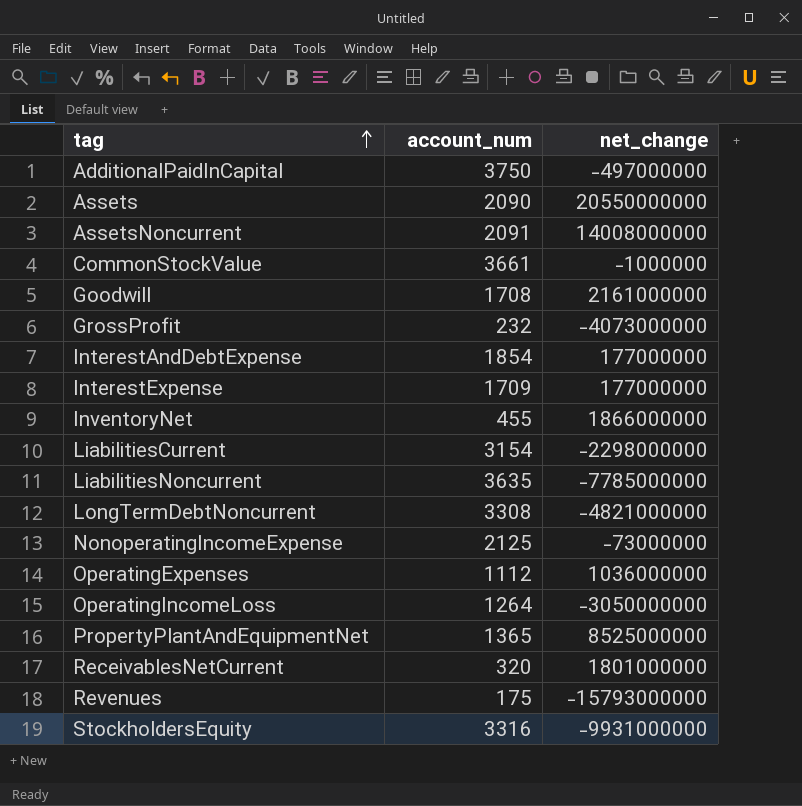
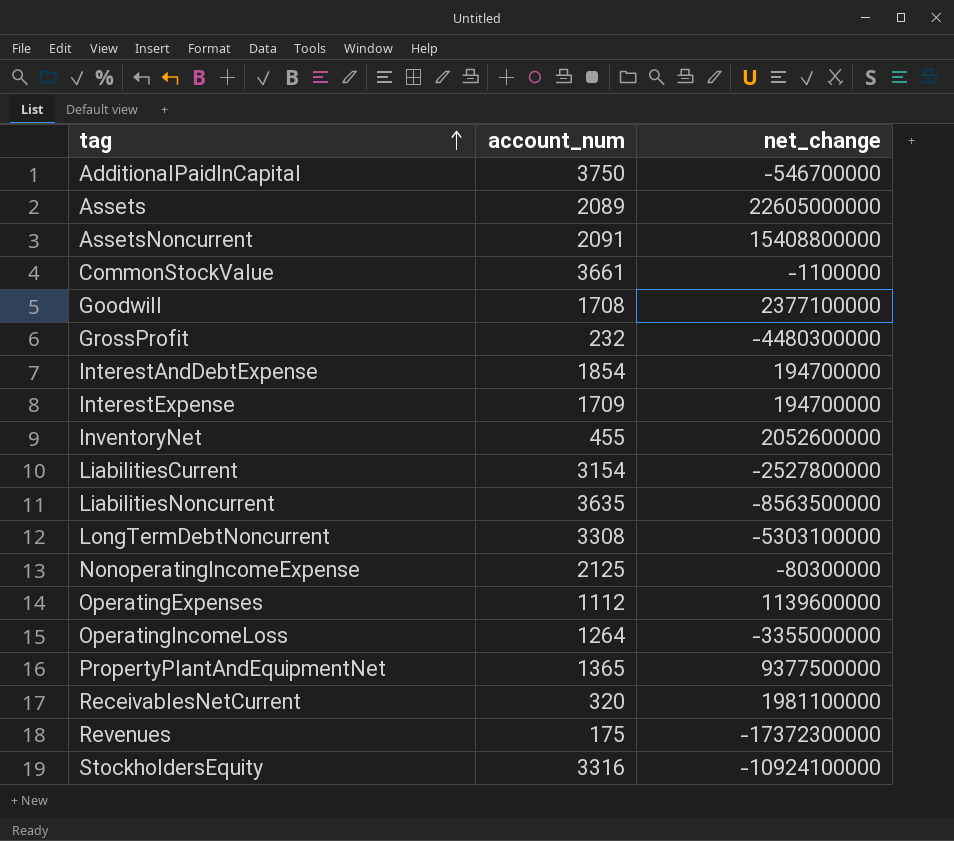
AdditionalPaidInCapital | net_change: -497000000 -> -546700000
Assets | account_num: 2090 -> 2089
Assets | net_change: 20550000000 -> 22605000000
AssetsNoncurrent | net_change: 14008000000 -> 15408800000
CommonStockValue | net_change: -1000000 -> -1100000
Goodwill | net_change: 2161000000 -> 2377100000
GrossProfit | net_change: -4073000000 -> -4480300000
InterestAndDebtExpense | net_change: 177000000 -> 194700000
InterestExpense | net_change: 177000000 -> 194700000
InventoryNet | net_change: 1866000000 -> 2052600000
LiabilitiesCurrent | net_change: -2298000000 -> -2527800000
LiabilitiesNoncurrent | net_change: -7785000000 -> -8563500000
LongTermDebtNoncurrent | net_change: -4821000000 -> -5303100000
NonoperatingIncomeExpense | net_change: -73000000 -> -80300000
OperatingExpenses | net_change: 1036000000 -> 1139600000
OperatingIncomeLoss | net_change: -3050000000 -> -3355000000
PropertyPlantAndEquipmentNet | net_change: 8525000000 -> 9377500000
ReceivablesNetCurrent | net_change: 1801000000 -> 1981100000
Revenues | net_change: -15793000000 -> -17372300000
StockholdersEquity | net_change: -9931000000 -> -10924100000

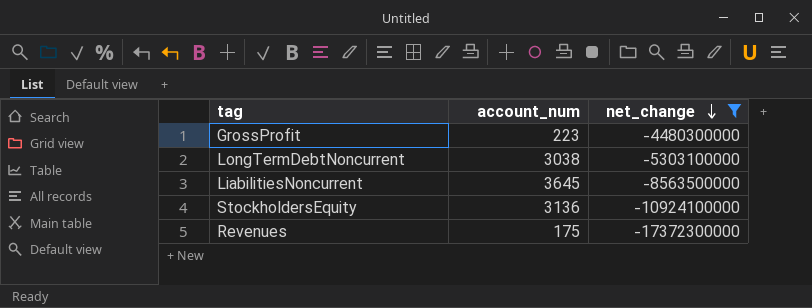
filter: none -> net_change <= -4480300000
row order: tag ascending -> net_change descending
GrossProfit | account_num: 232 -> 223
LongTermDebtNoncurrent | account_num: 3308 -> 3038
LiabilitiesNoncurrent | account_num: 3635 -> 3645
StockholdersEquity | account_num: 3316 -> 3136

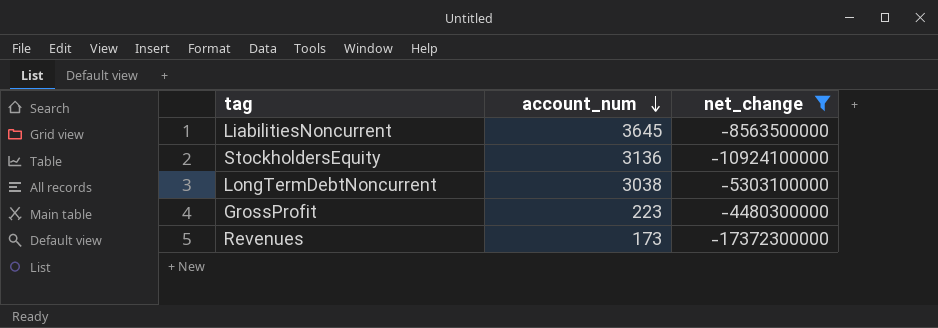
row order: net_change descending -> account_num descending
Revenues | account_num: 175 -> 173

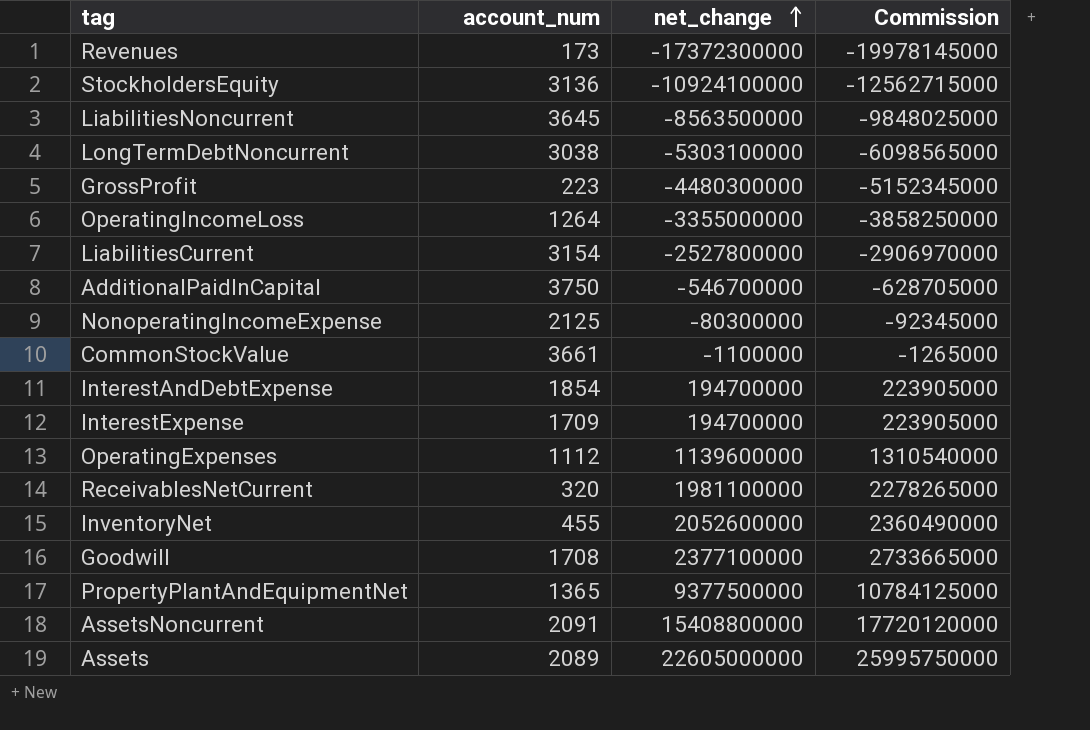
filter: net_change <= -4480300000 -> none
row order: account_num descending -> net_change ascending
column Commission | formula: none -> [net_change] * 1.15

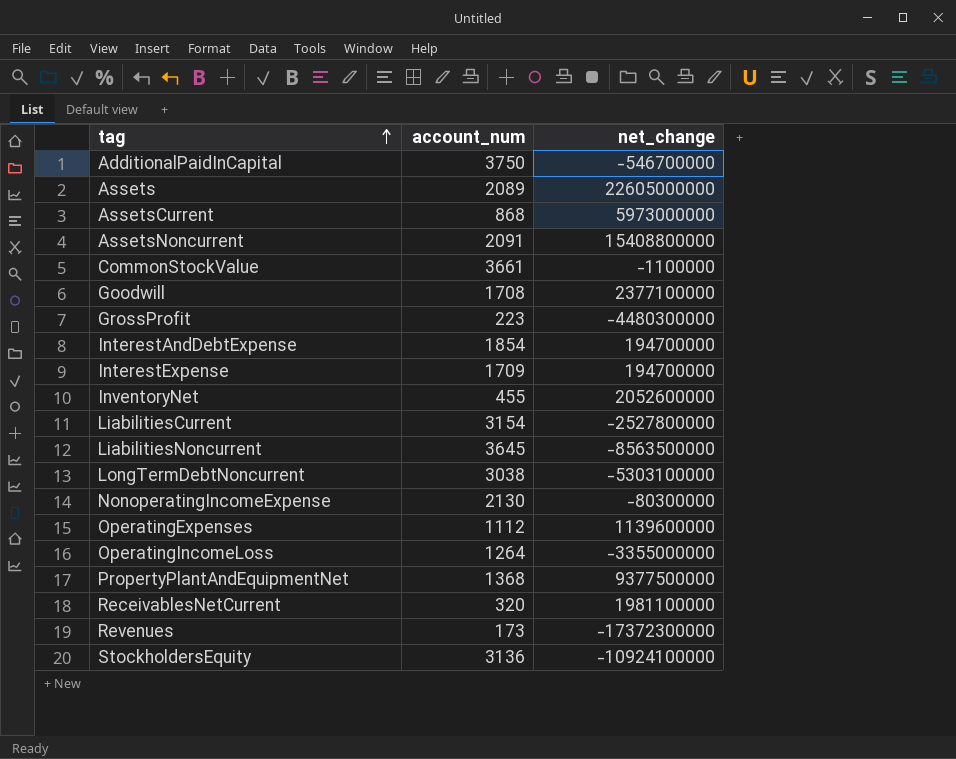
row order: net_change ascending -> tag ascending
column Commission | formula: [net_change] * 1.15 -> none
row AssetsCurrent: none -> 868 | 5973000000
NonoperatingIncomeExpense | account_num: 2125 -> 2130
PropertyPlantAndEquipmentNet | account_num: 1365 -> 1368

